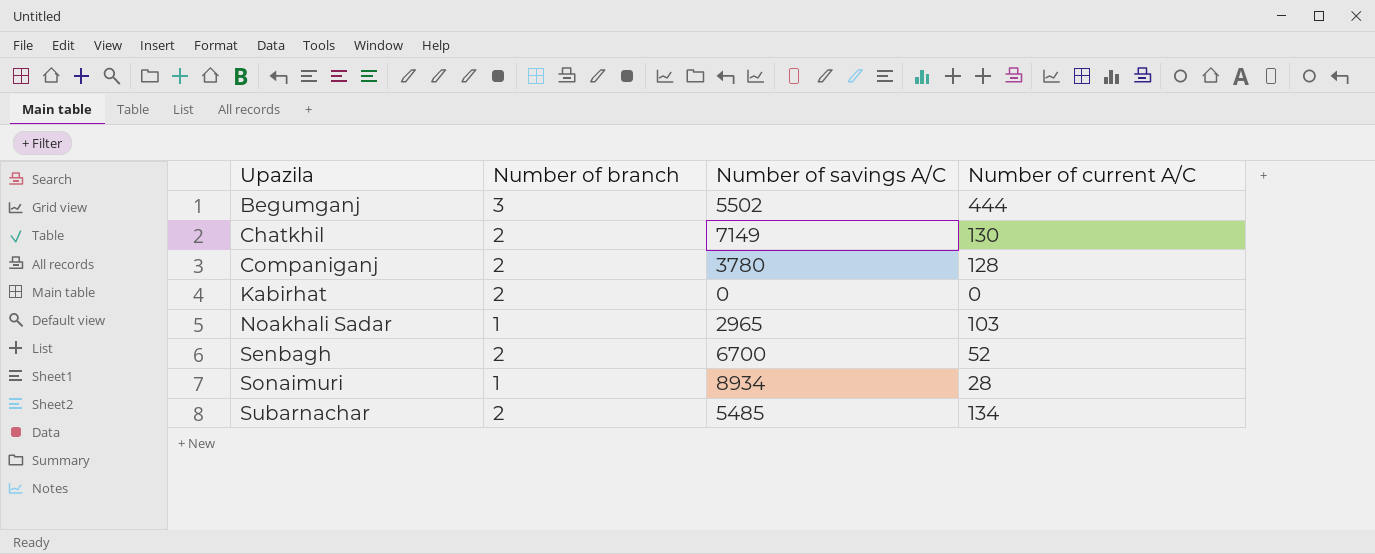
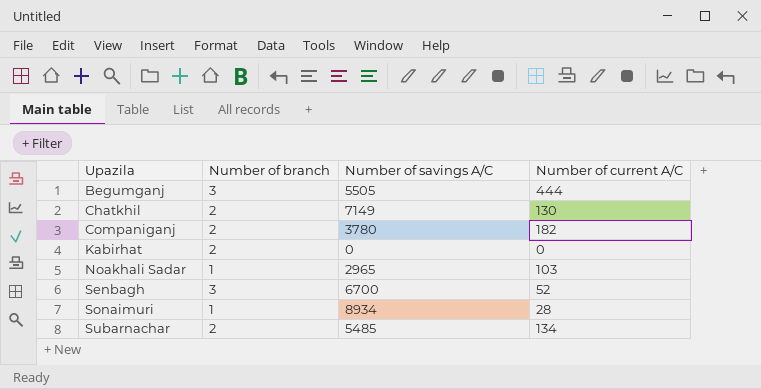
Begumganj | Number of savings A/C: 5502 -> 5505
Companiganj | Number of current A/C: 128 -> 182
Senbagh | Number of branch: 2 -> 3

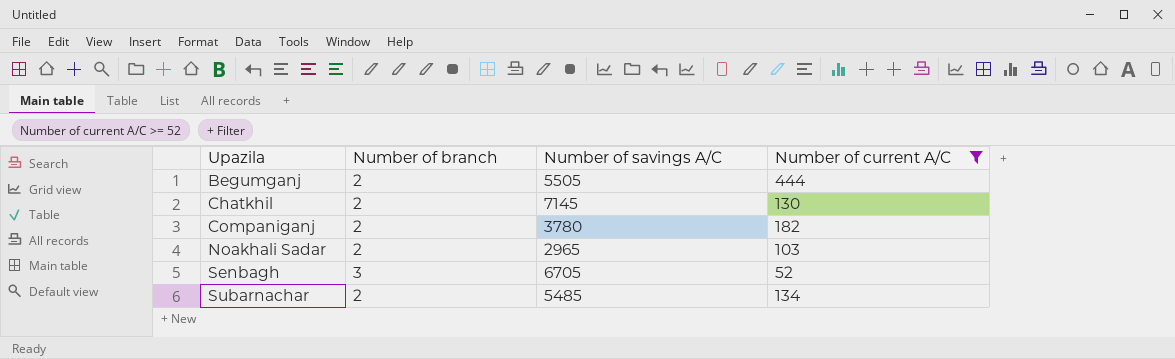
filter: none -> Number of current A/C >= 52
Begumganj | Number of branch: 3 -> 2
Chatkhil | Number of savings A/C: 7149 -> 7145
Noakhali Sadar | Number of branch: 1 -> 2
Senbagh | Number of savings A/C: 6700 -> 6705

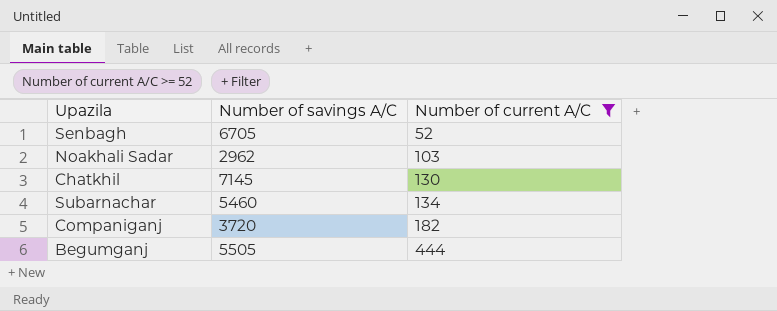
row order: Upazila ascending -> Number of current A/C ascending
column Number of branch | position: 2 -> none
Noakhali Sadar | Number of savings A/C: 2965 -> 2962
Subarnachar | Number of savings A/C: 5485 -> 5460
Companiganj | Number of savings A/C: 3780 -> 3720

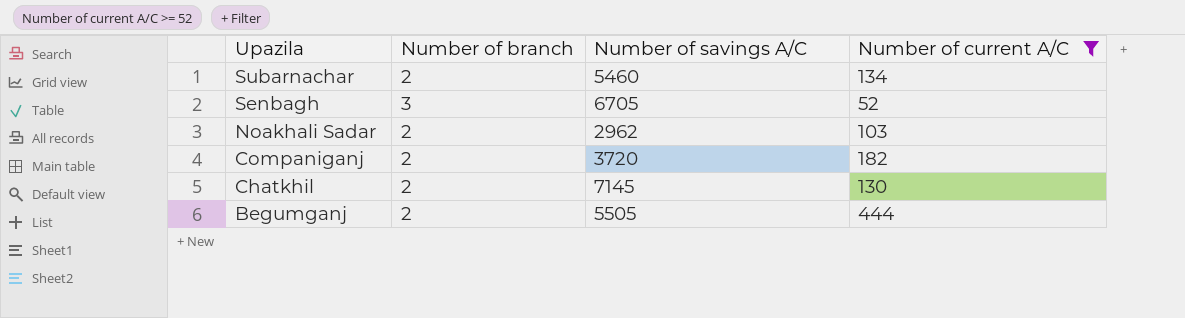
row order: Number of current A/C ascending -> Upazila descending
column Number of branch | position: none -> 2

